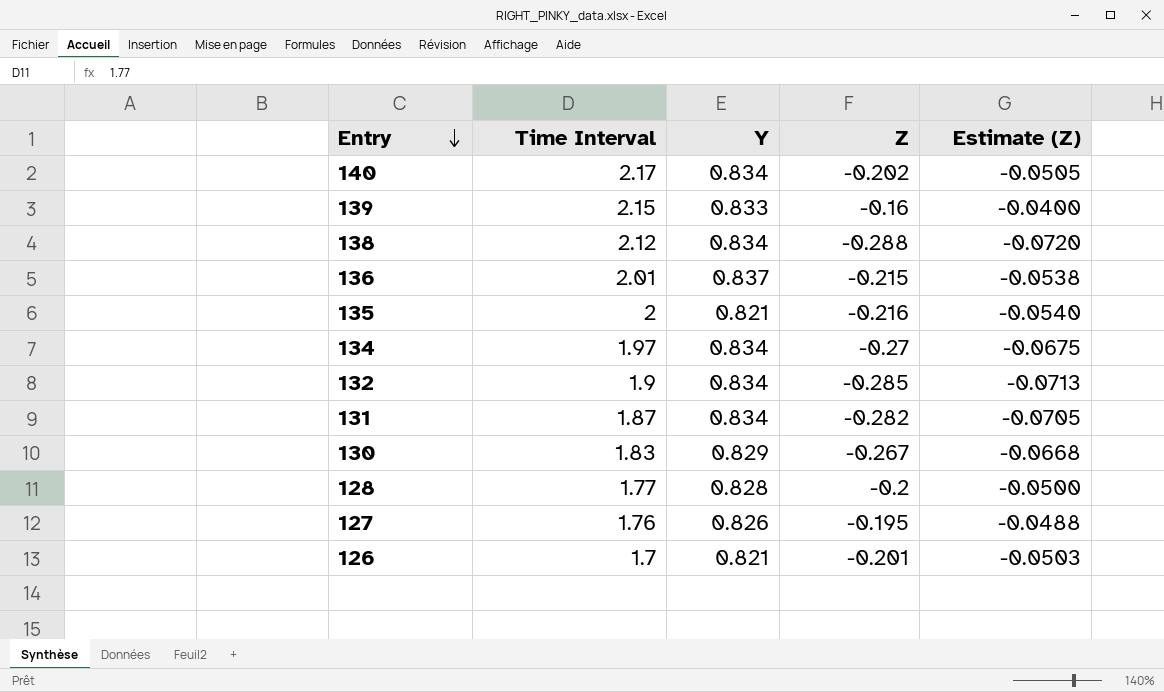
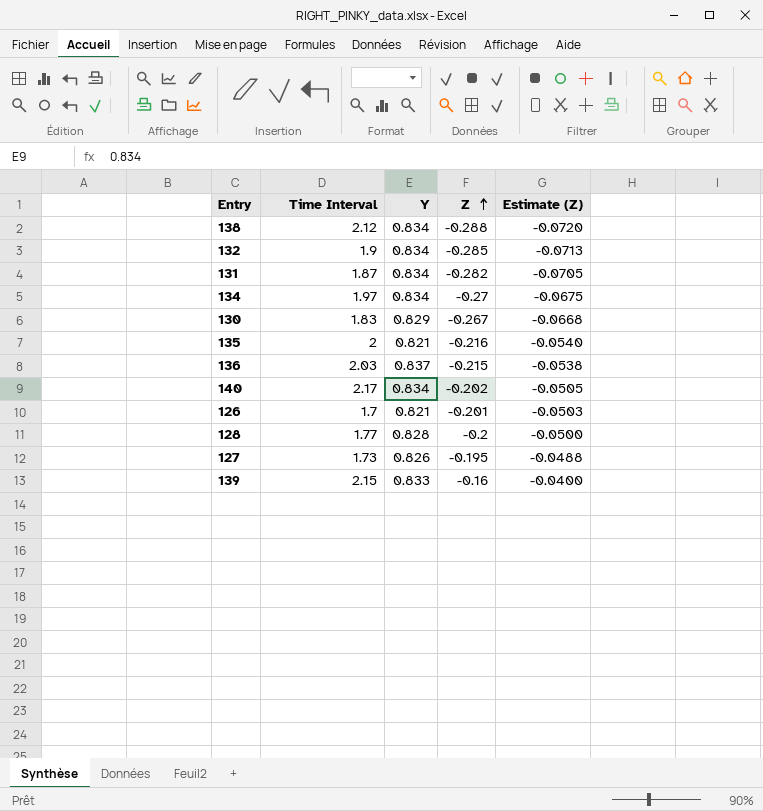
row order: Entry descending -> Z ascending
136 | Time Interval: 2.01 -> 2.03
127 | Time Interval: 1.76 -> 1.73

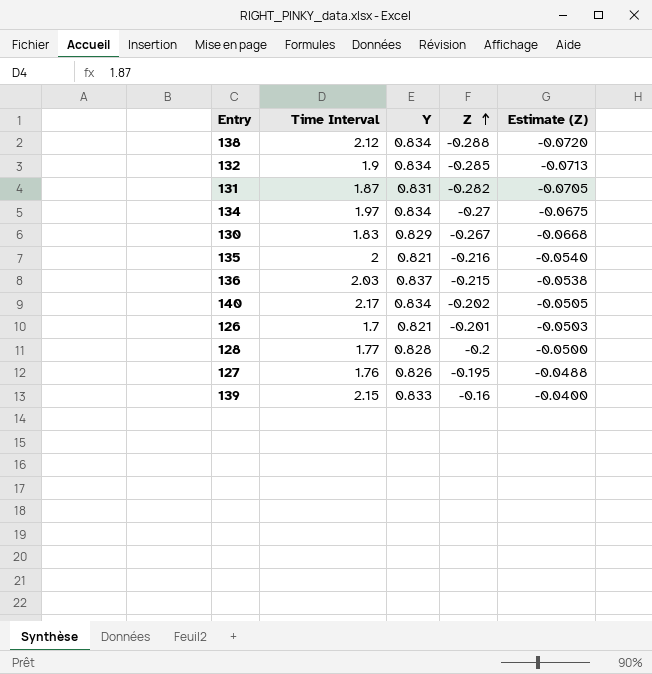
131 | Y: 0.834 -> 0.831
127 | Time Interval: 1.73 -> 1.76

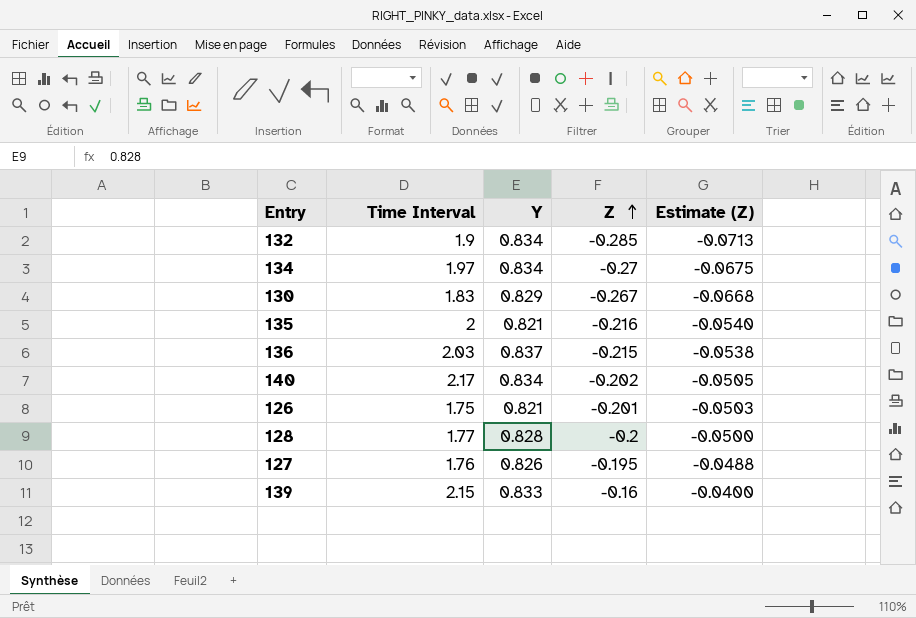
row 138: 2.12 | 0.834 | -0.288 | -0.0720 -> none
row 131: 1.87 | 0.831 | -0.282 | -0.0705 -> none
126 | Time Interval: 1.7 -> 1.75

